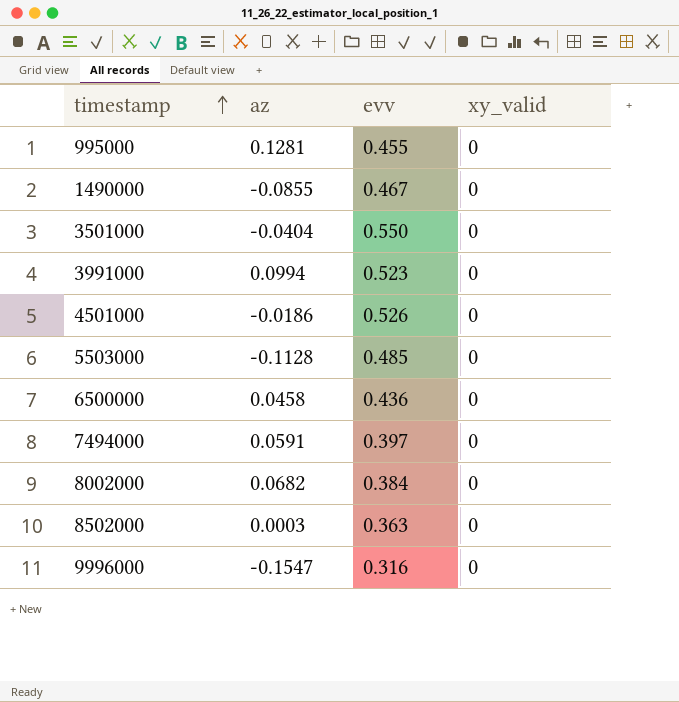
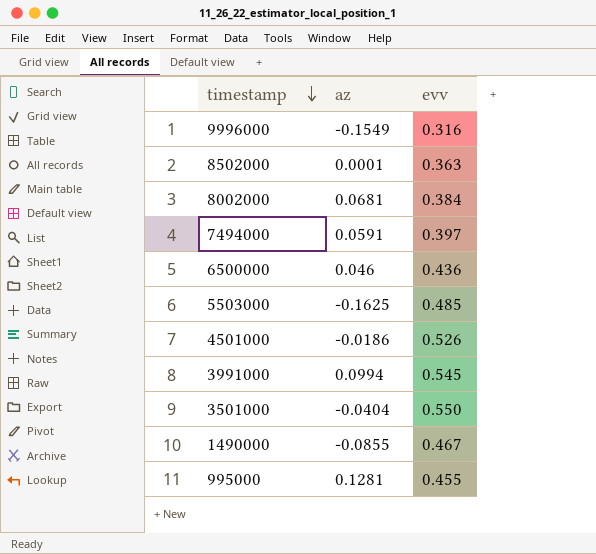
row order: timestamp ascending -> timestamp descending
column xy_valid | position: 4 -> none
9996000 | az: -0.1547 -> -0.1549
8502000 | az: 0.0003 -> 0.0001
8002000 | az: 0.0682 -> 0.0681
6500000 | az: 0.0458 -> 0.046
5503000 | az: -0.1128 -> -0.1625
3991000 | evv: 0.523 -> 0.545

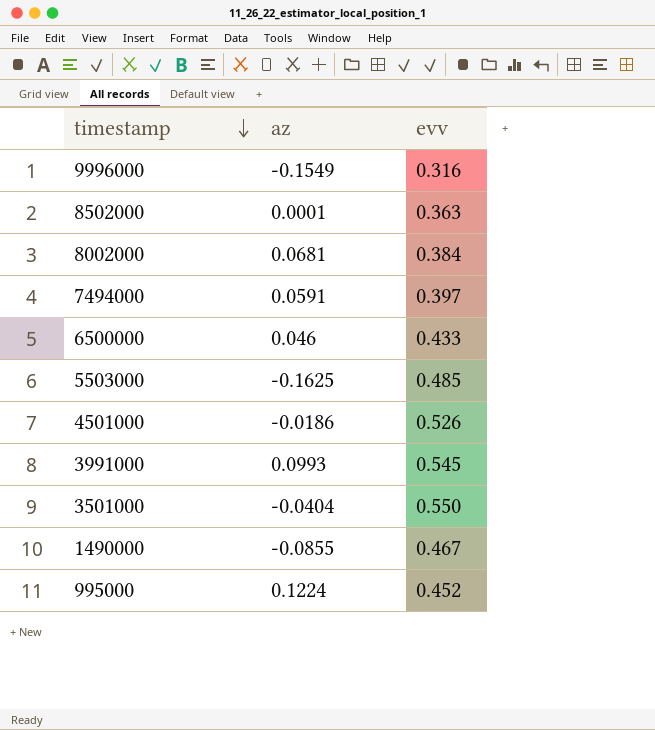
6500000 | evv: 0.436 -> 0.433
3991000 | az: 0.0994 -> 0.0993
995000 | az: 0.1281 -> 0.1224
995000 | evv: 0.455 -> 0.452

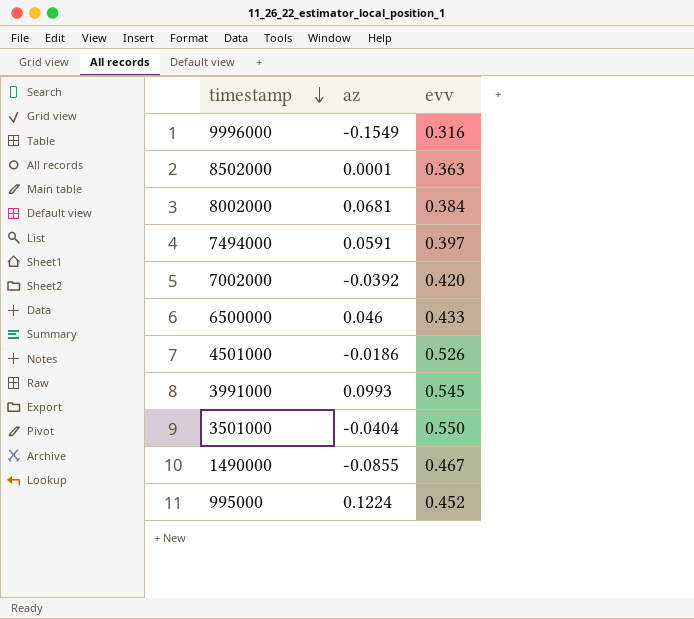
row 5503000: -0.1625 | 0.485 -> none
row 7002000: none -> -0.0392 | 0.420

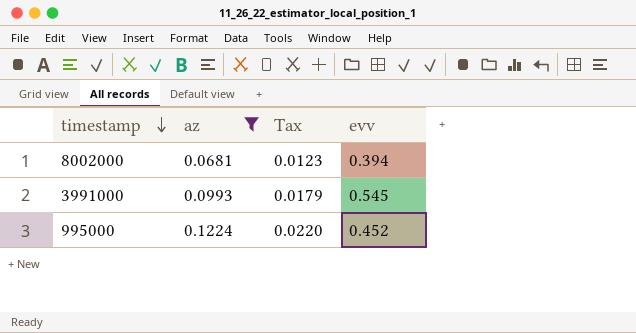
filter: none -> az >= 0.0681
column Tax | formula: none -> [az] * 0.18
8002000 | evv: 0.384 -> 0.394

